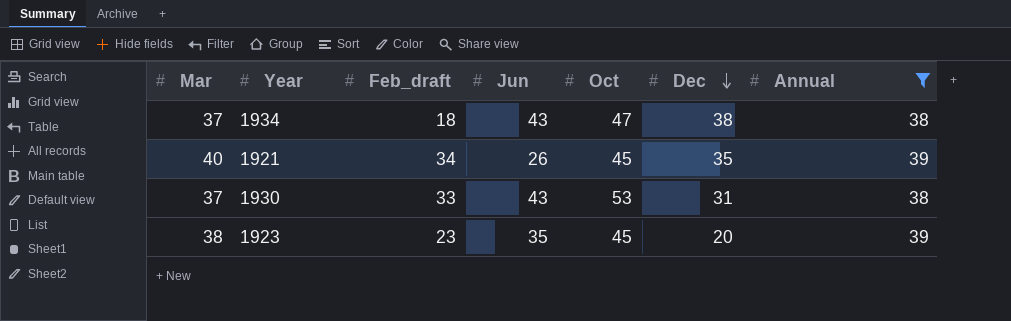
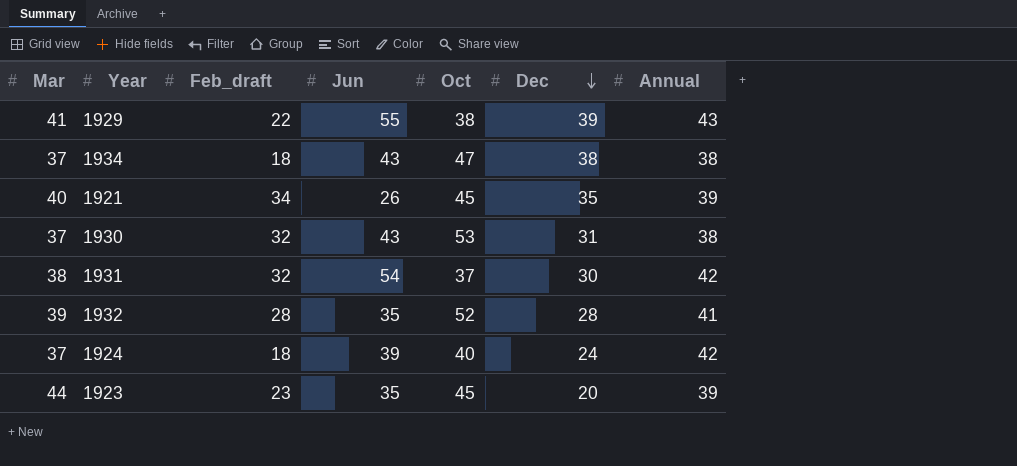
filter: Annual <= 39 -> none
1930 | Feb_draft: 33 -> 32
1923 | Mar: 38 -> 44

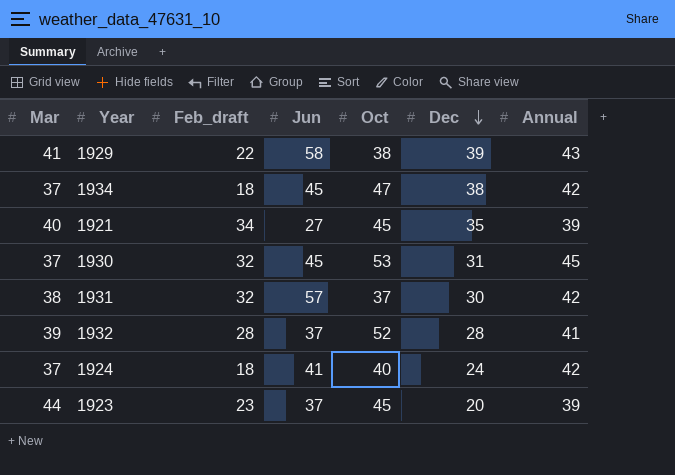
1929 | Jun: 55 -> 58
1934 | Jun: 43 -> 45
1934 | Annual: 38 -> 42
1921 | Jun: 26 -> 27
1930 | Jun: 43 -> 45
1930 | Annual: 38 -> 45
1931 | Jun: 54 -> 57
1932 | Jun: 35 -> 37
1924 | Jun: 39 -> 41
1923 | Jun: 35 -> 37

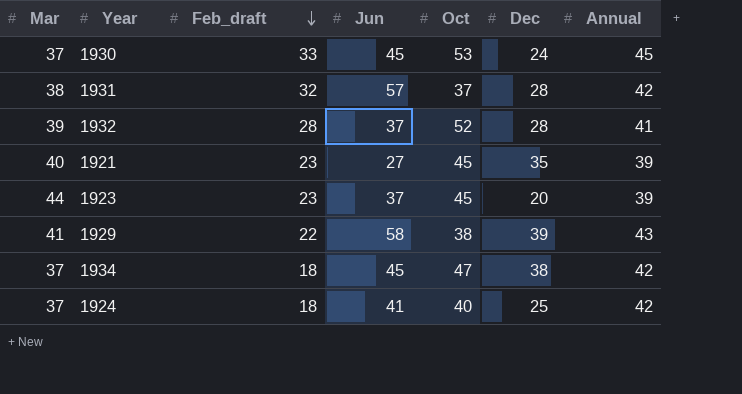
row order: Dec descending -> Feb_draft descending
1930 | Feb_draft: 32 -> 33
1930 | Dec: 31 -> 24
1931 | Dec: 30 -> 28
1921 | Feb_draft: 34 -> 23
1924 | Dec: 24 -> 25

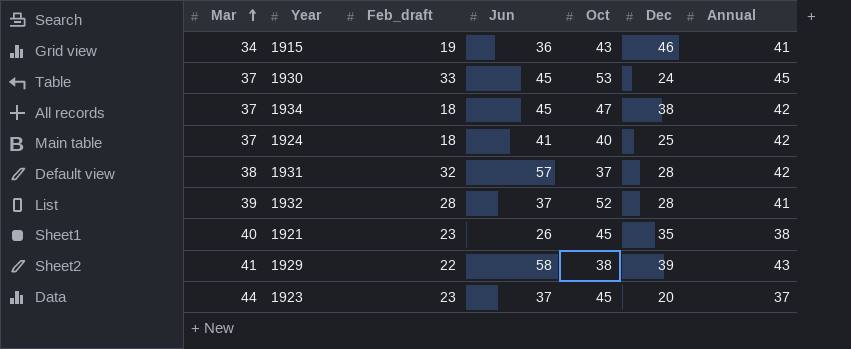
row order: Feb_draft descending -> Mar ascending
row 1915: none -> 34 | 19 | 36 | 43 | 46 | 41
1921 | Jun: 27 -> 26
1921 | Annual: 39 -> 38
1923 | Annual: 39 -> 37

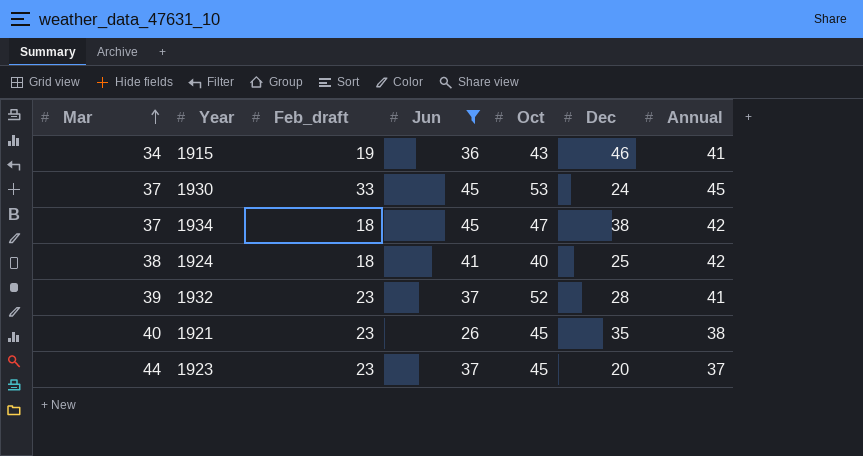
filter: none -> Jun <= 45
1924 | Mar: 37 -> 38
1932 | Feb_draft: 28 -> 23

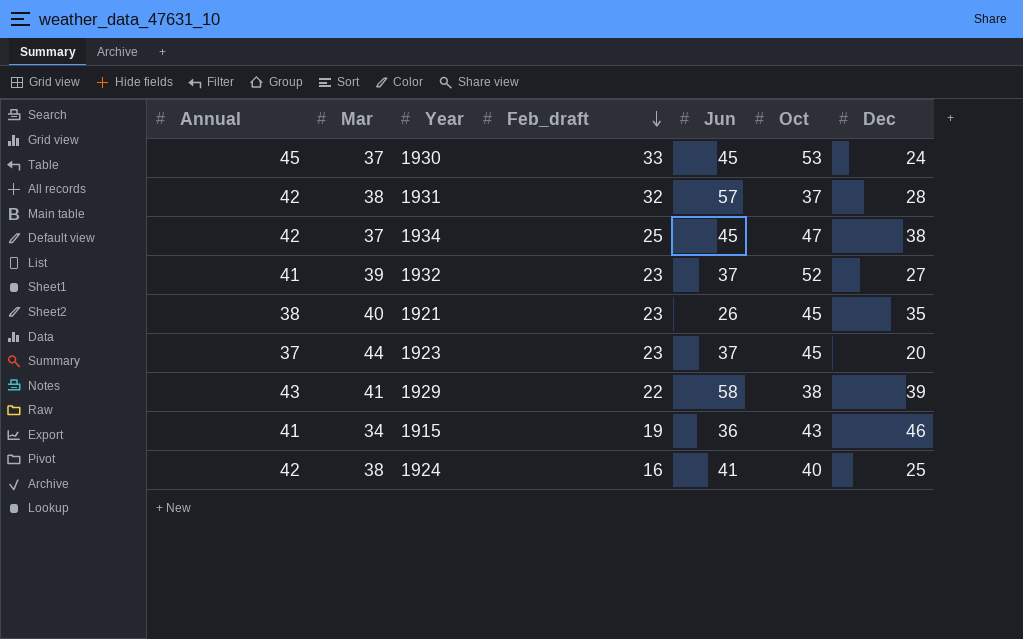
filter: Jun <= 45 -> none
row order: Mar ascending -> Feb_draft descending
column Annual | position: 7 -> 1
1934 | Feb_draft: 18 -> 25
1932 | Dec: 28 -> 27
1924 | Feb_draft: 18 -> 16

